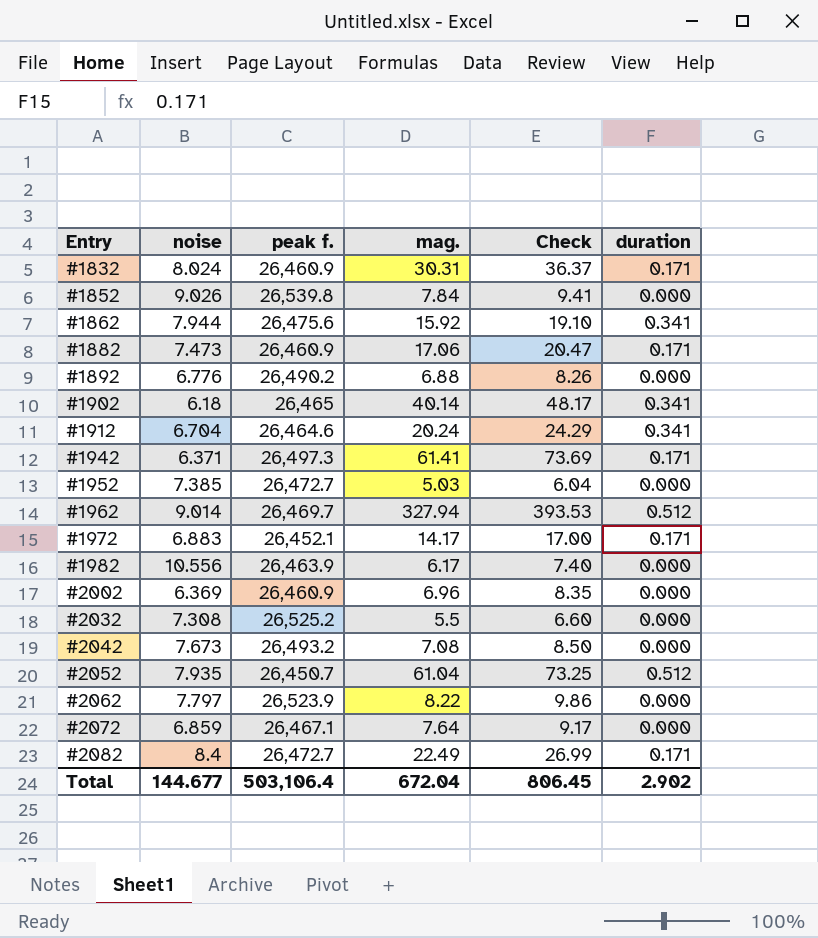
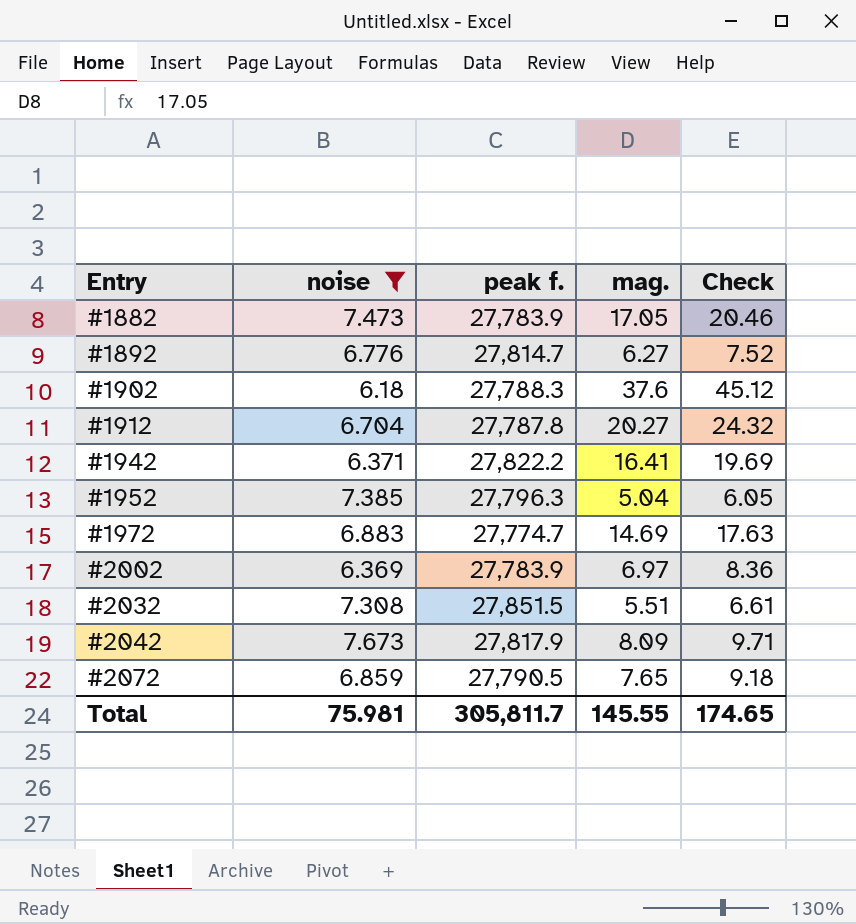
filter: none -> noise <= 7.673
column duration | position: 6 -> none
#1882 | peak f.: 26,460.9 -> 27,783.9
#1882 | mag.: 17.06 -> 17.05
#1882 | Check: 20.47 -> 20.46
#1892 | peak f.: 26,490.2 -> 27,814.7
#1892 | mag.: 6.88 -> 6.27
#1892 | Check: 8.26 -> 7.52
#1902 | peak f.: 26,465 -> 27,788.3
#1902 | mag.: 40.14 -> 37.6
#1902 | Check: 48.17 -> 45.12
#1912 | peak f.: 26,464.6 -> 27,787.8
#1912 | mag.: 20.24 -> 20.27
#1912 | Check: 24.29 -> 24.32
#1942 | peak f.: 26,497.3 -> 27,822.2
#1942 | mag.: 61.41 -> 16.41
#1942 | Check: 73.69 -> 19.69
#1952 | peak f.: 26,472.7 -> 27,796.3
#1952 | mag.: 5.03 -> 5.04
#1952 | Check: 6.04 -> 6.05
#1972 | peak f.: 26,452.1 -> 27,774.7
#1972 | mag.: 14.17 -> 14.69
#1972 | Check: 17.00 -> 17.63
#2002 | peak f.: 26,460.9 -> 27,783.9
#2002 | mag.: 6.96 -> 6.97
#2002 | Check: 8.35 -> 8.36
#2032 | peak f.: 26,525.2 -> 27,851.5
#2032 | mag.: 5.5 -> 5.51
#2032 | Check: 6.60 -> 6.61
#2042 | peak f.: 26,493.2 -> 27,817.9
#2042 | mag.: 7.08 -> 8.09
#2042 | Check: 8.50 -> 9.71
#2072 | peak f.: 26,467.1 -> 27,790.5
#2072 | mag.: 7.64 -> 7.65
#2072 | Check: 9.17 -> 9.18
Total | noise: 144.677 -> 75.981
Total | peak f.: 503,106.4 -> 305,811.7
Total | mag.: 672.04 -> 145.55
Total | Check: 806.45 -> 174.65

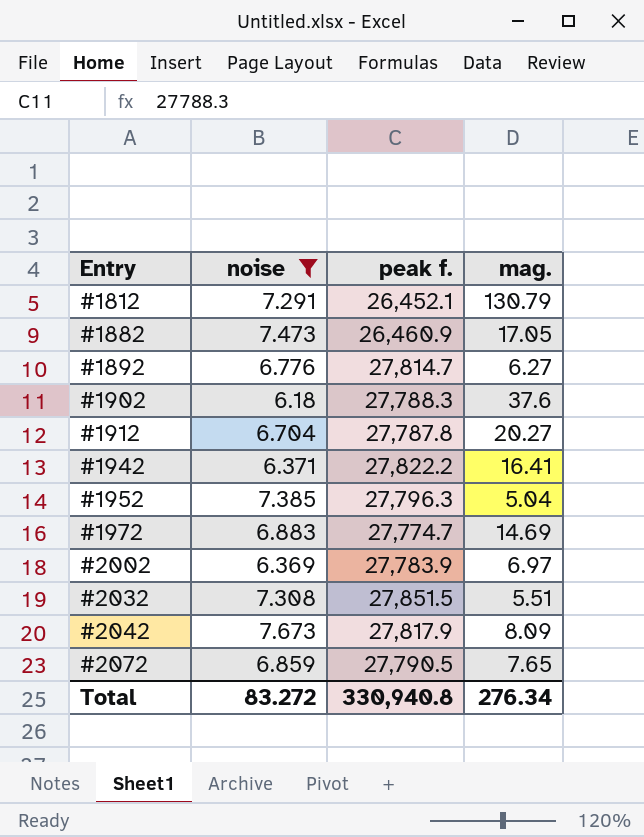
column Check | formula: [mag.] * 1.2 -> none
row #1812: none -> 7.291 | 26,452.1 | 130.79
#1882 | peak f.: 27,783.9 -> 26,460.9
Total | noise: 75.981 -> 83.272
Total | peak f.: 305,811.7 -> 330,940.8
Total | mag.: 145.55 -> 276.34

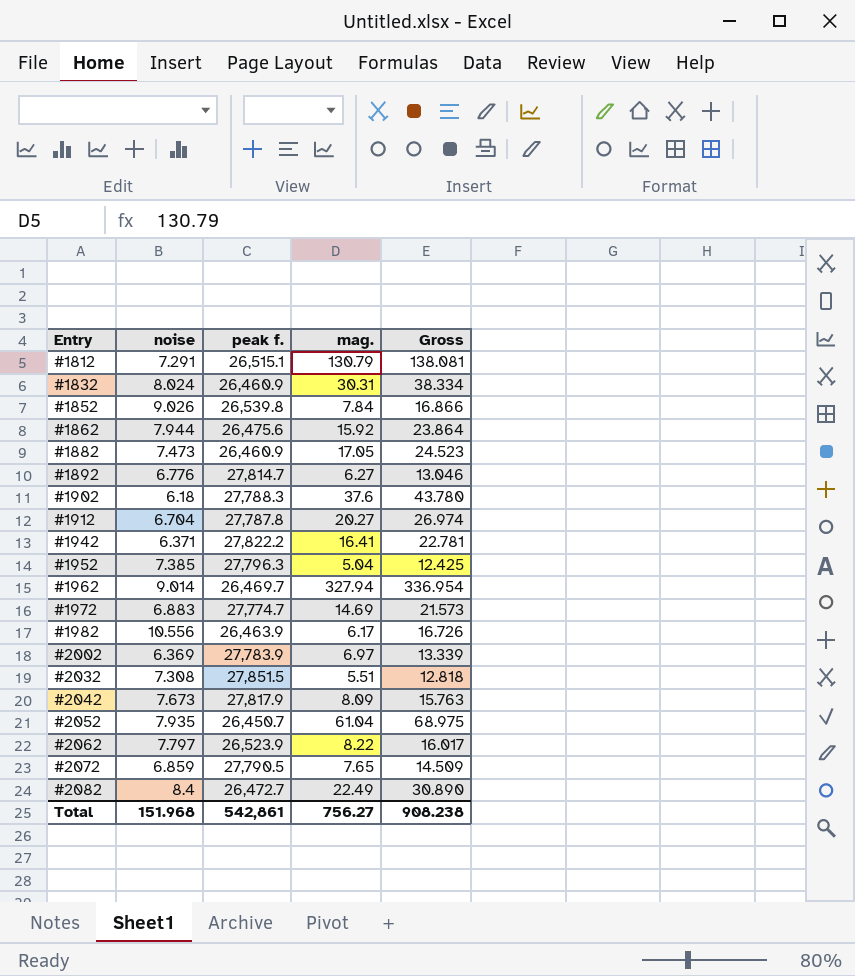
filter: noise <= 7.673 -> none
column Gross | formula: none -> [noise] + [mag.]
#1812 | peak f.: 26,452.1 -> 26,515.1
Total | noise: 83.272 -> 151.968
Total | peak f.: 330,940.8 -> 542,861
Total | mag.: 276.34 -> 756.27

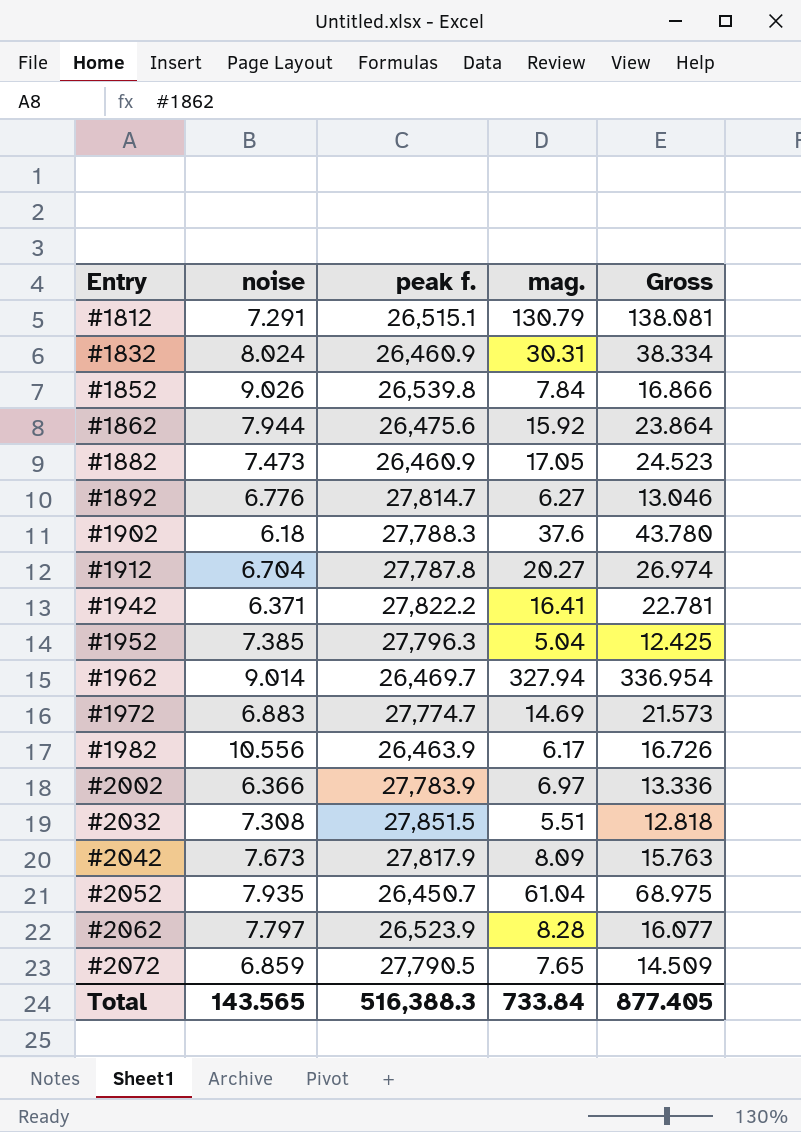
row #2082: 8.4 | 26,472.7 | 22.49 | 30.890 -> none
#2002 | noise: 6.369 -> 6.366
#2002 | Gross: 13.339 -> 13.336
#2062 | mag.: 8.22 -> 8.28
#2062 | Gross: 16.017 -> 16.077
Total | noise: 151.968 -> 143.565
Total | peak f.: 542,861 -> 516,388.3
Total | mag.: 756.27 -> 733.84
Total | Gross: 908.238 -> 877.405

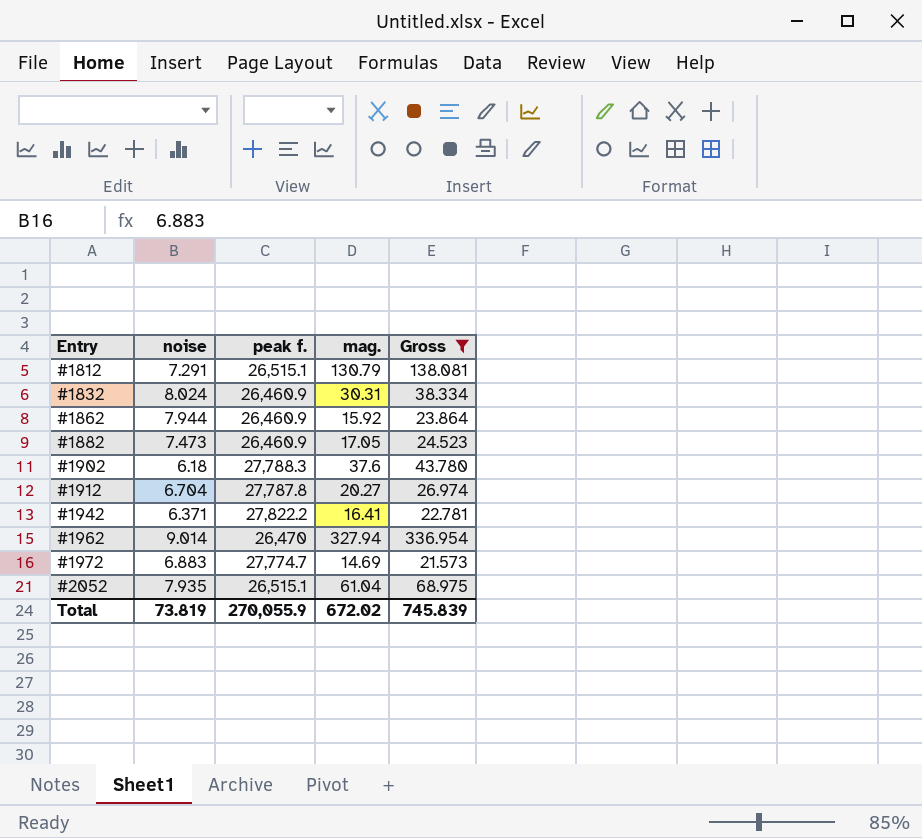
filter: none -> Gross >= 21.573
#1862 | peak f.: 26,475.6 -> 26,460.9
#1962 | peak f.: 26,469.7 -> 26,470
#2052 | peak f.: 26,450.7 -> 26,515.1
Total | noise: 143.565 -> 73.819
Total | peak f.: 516,388.3 -> 270,055.9
Total | mag.: 733.84 -> 672.02
Total | Gross: 877.405 -> 745.839

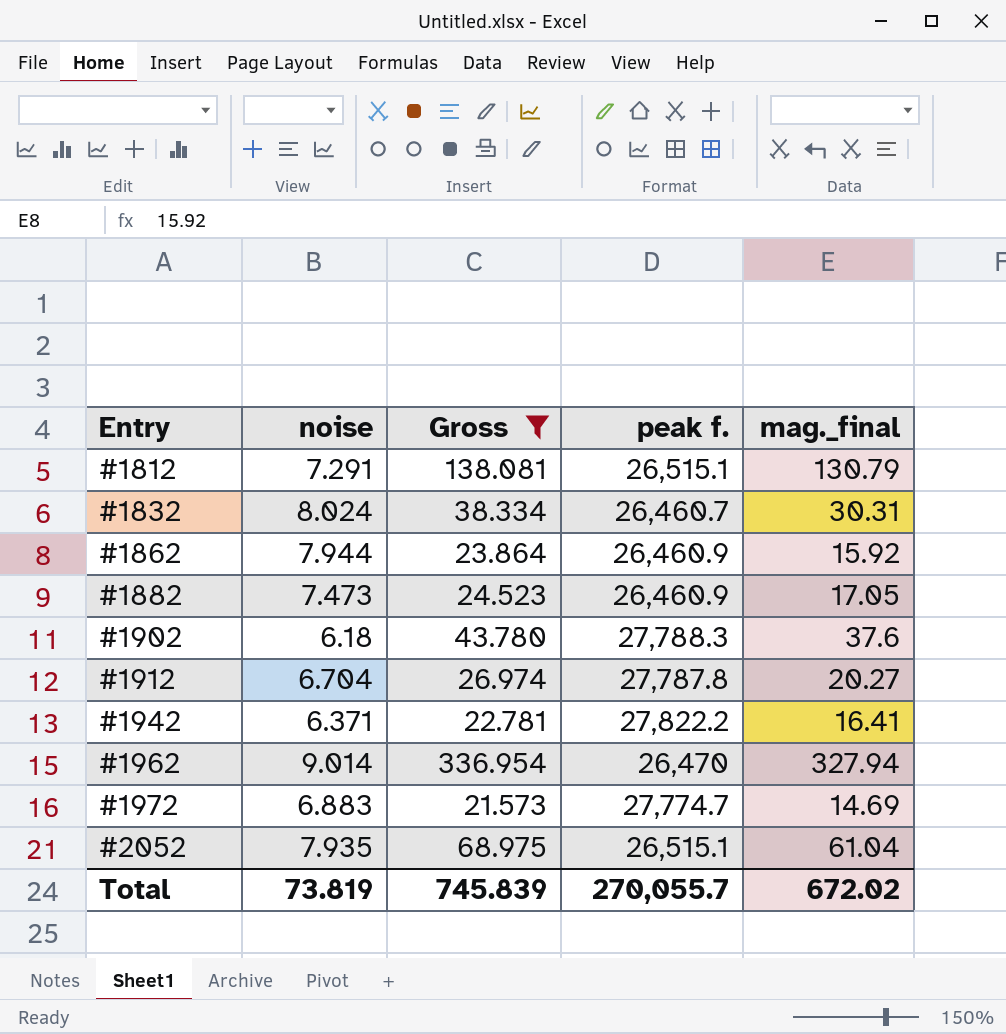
column Gross | position: 5 -> 3
column name: mag. -> mag._final
#1832 | peak f.: 26,460.9 -> 26,460.7
Total | peak f.: 270,055.9 -> 270,055.7

